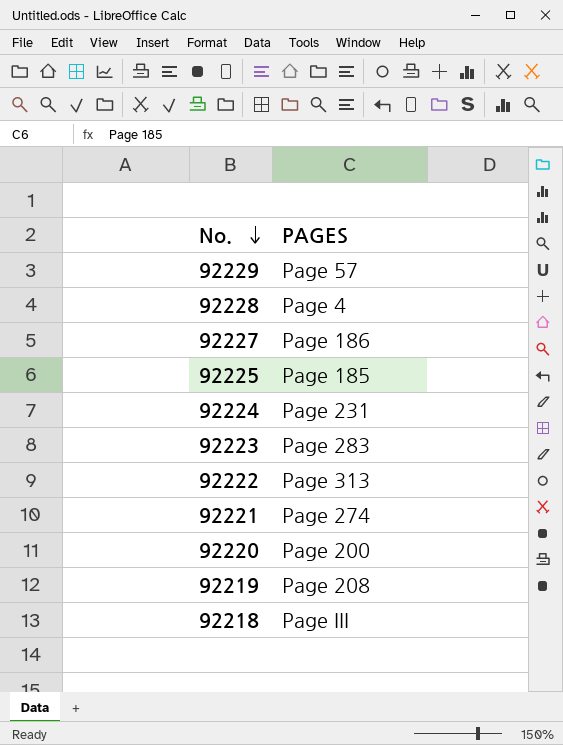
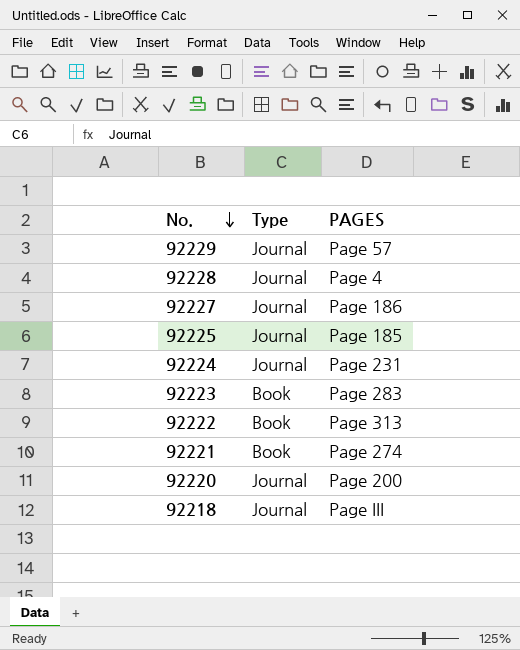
column Type | position: none -> 2
row 92219: Page 208 -> none

